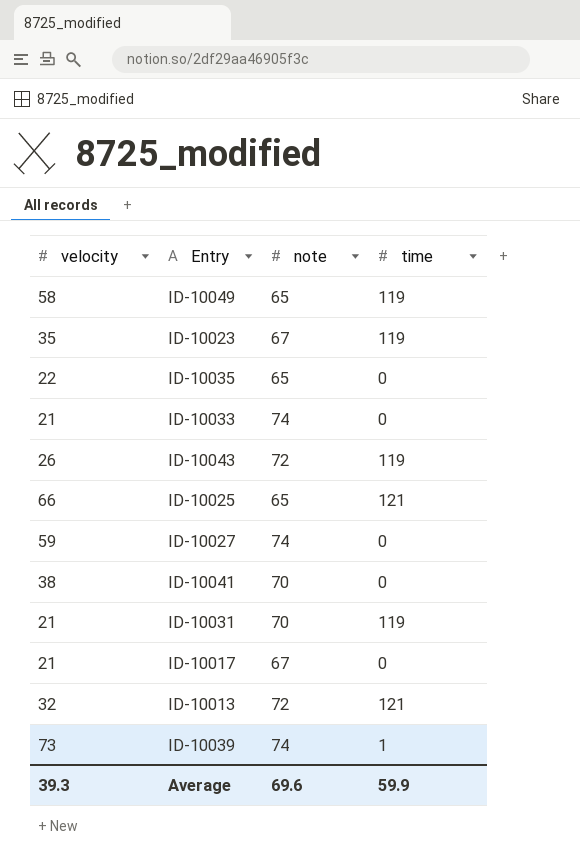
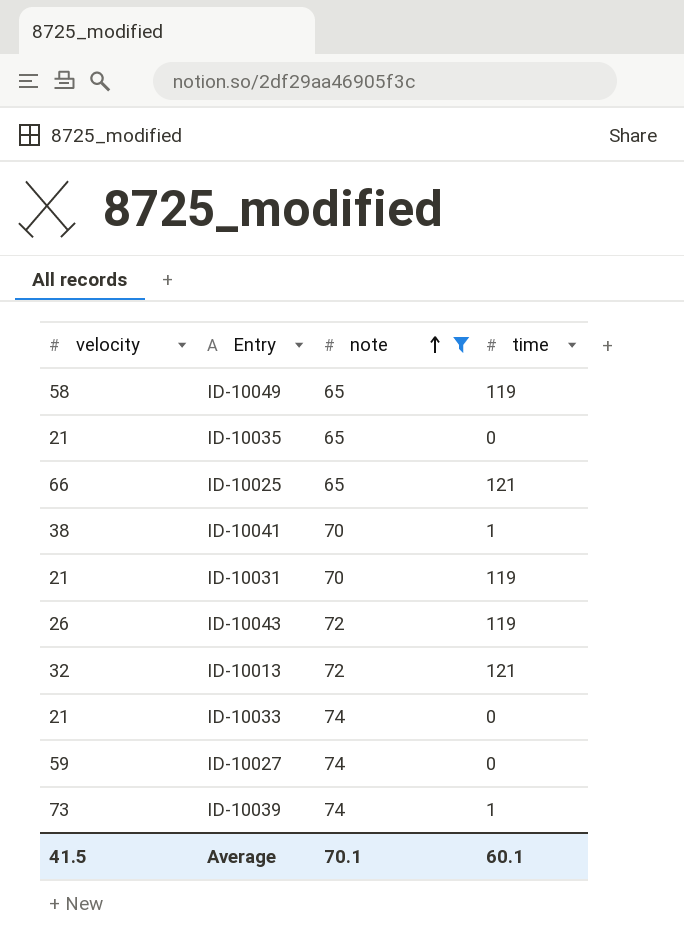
filter: none -> note != 67
row order: none -> note ascending
ID-10035 | velocity: 22 -> 21
ID-10041 | time: 0 -> 1
Average | velocity: 39.3 -> 41.5
Average | note: 69.6 -> 70.1
Average | time: 59.9 -> 60.1

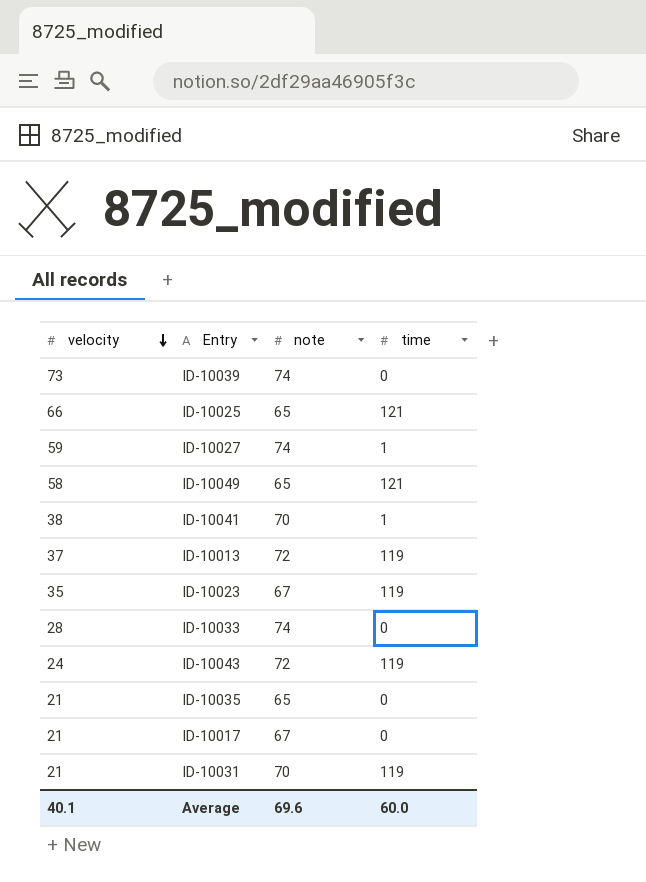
filter: note != 67 -> none
row order: note ascending -> velocity descending
ID-10039 | time: 1 -> 0
ID-10027 | time: 0 -> 1
ID-10049 | time: 119 -> 121
ID-10013 | velocity: 32 -> 37
ID-10013 | time: 121 -> 119
ID-10033 | velocity: 21 -> 28
ID-10043 | velocity: 26 -> 24
Average | velocity: 41.5 -> 40.1
Average | note: 70.1 -> 69.6
Average | time: 60.1 -> 60.0

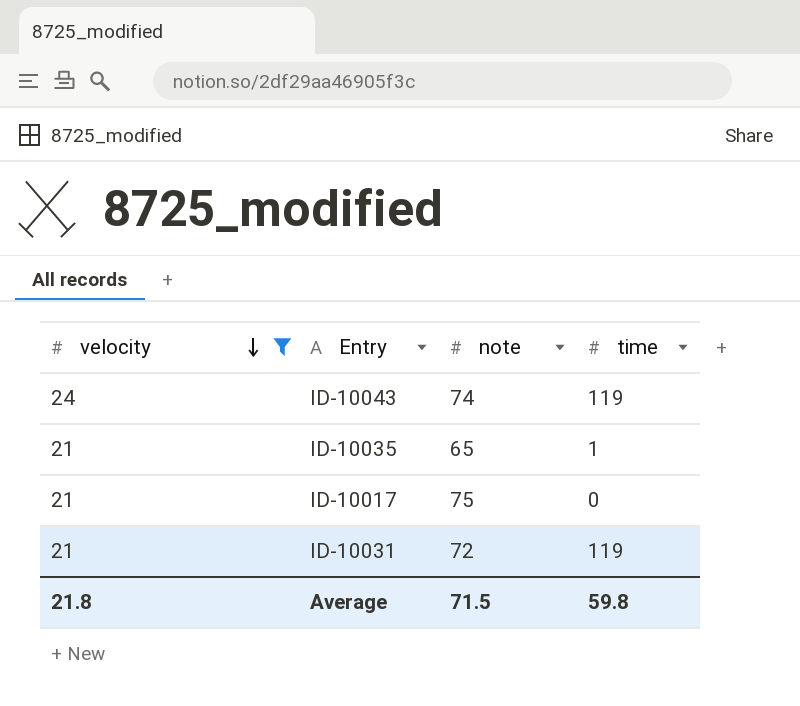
filter: none -> velocity <= 24
ID-10043 | note: 72 -> 74
ID-10035 | time: 0 -> 1
ID-10017 | note: 67 -> 75
ID-10031 | note: 70 -> 72
Average | velocity: 40.1 -> 21.8
Average | note: 69.6 -> 71.5
Average | time: 60.0 -> 59.8

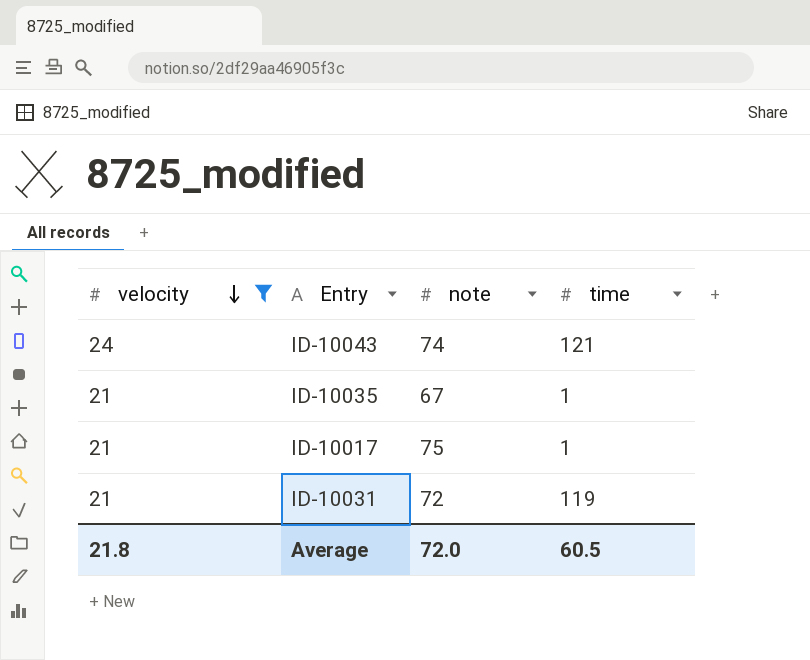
ID-10043 | time: 119 -> 121
ID-10035 | note: 65 -> 67
ID-10017 | time: 0 -> 1
Average | note: 71.5 -> 72.0
Average | time: 59.8 -> 60.5

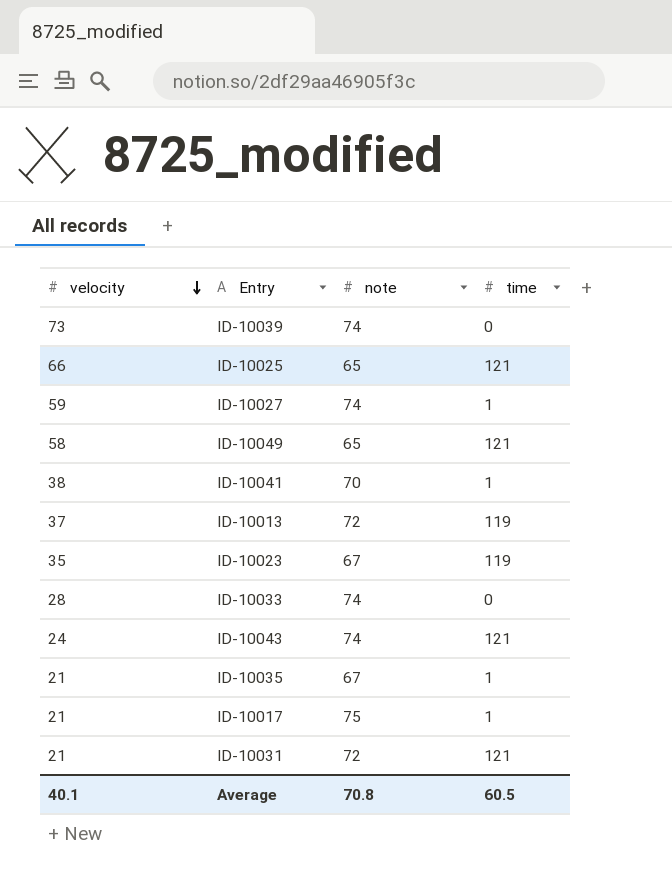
filter: velocity <= 24 -> none
ID-10031 | time: 119 -> 121
Average | velocity: 21.8 -> 40.1
Average | note: 72.0 -> 70.8

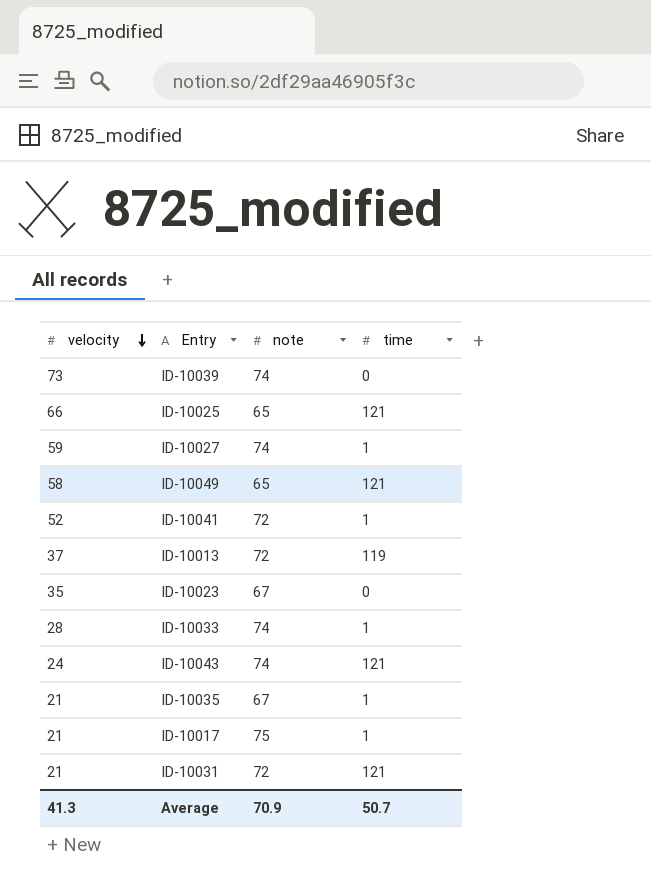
ID-10041 | velocity: 38 -> 52
ID-10041 | note: 70 -> 72
ID-10023 | time: 119 -> 0
ID-10033 | time: 0 -> 1
Average | velocity: 40.1 -> 41.3
Average | note: 70.8 -> 70.9
Average | time: 60.5 -> 50.7

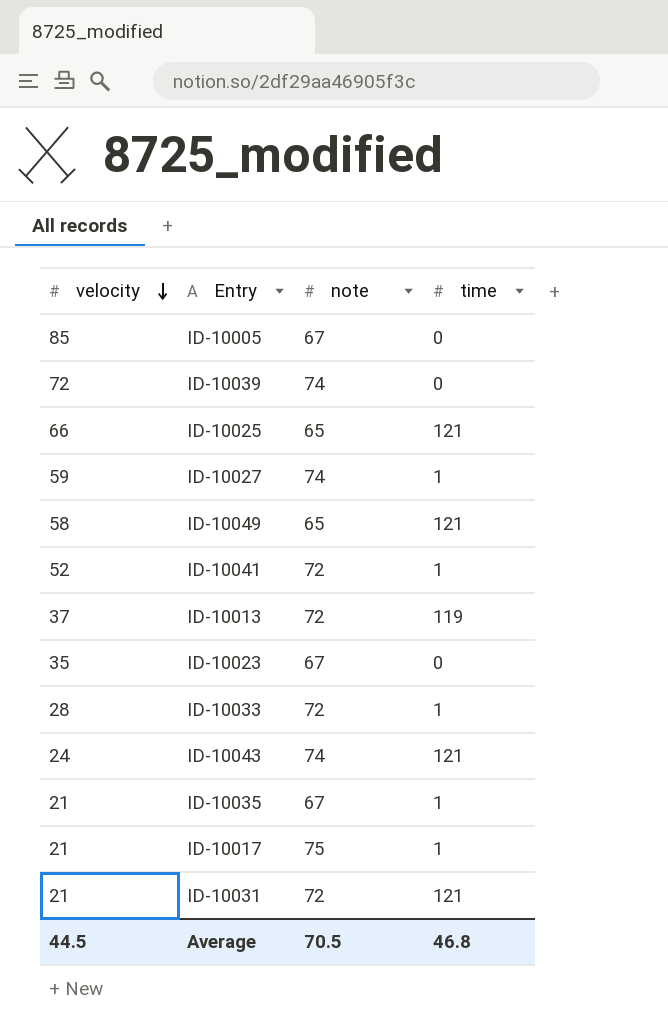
row ID-10005: none -> 85 | 67 | 0
ID-10039 | velocity: 73 -> 72
ID-10033 | note: 74 -> 72
Average | velocity: 41.3 -> 44.5
Average | note: 70.9 -> 70.5
Average | time: 50.7 -> 46.8

